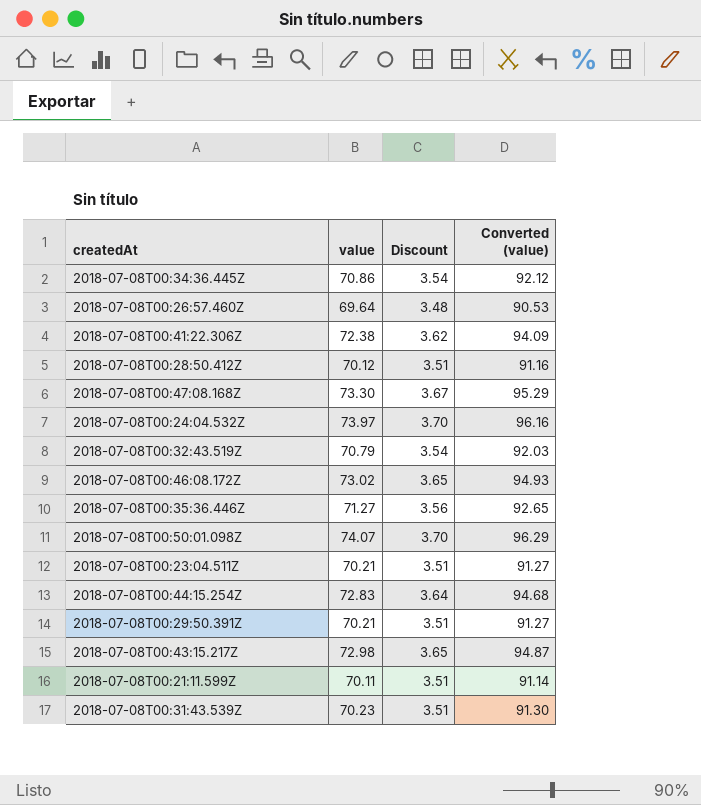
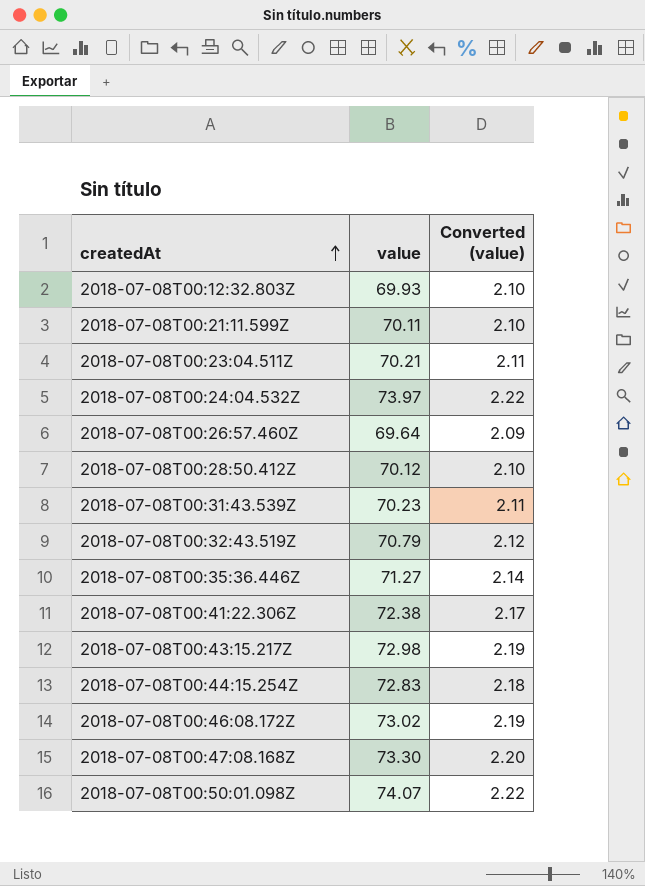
row order: none -> createdAt ascending
column Discount | formula: [value] * 0.05 -> none
column Converted (value) | formula: [value] * 1.3 -> [value] * 0.03
row 2018-07-08T00:34:36.445Z: 70.86 | 3.54 | 92.12 -> none
row 2018-07-08T00:29:50.391Z: 70.21 | 3.51 | 91.27 -> none
row 2018-07-08T00:12:32.803Z: none -> 69.93 | 2.10

